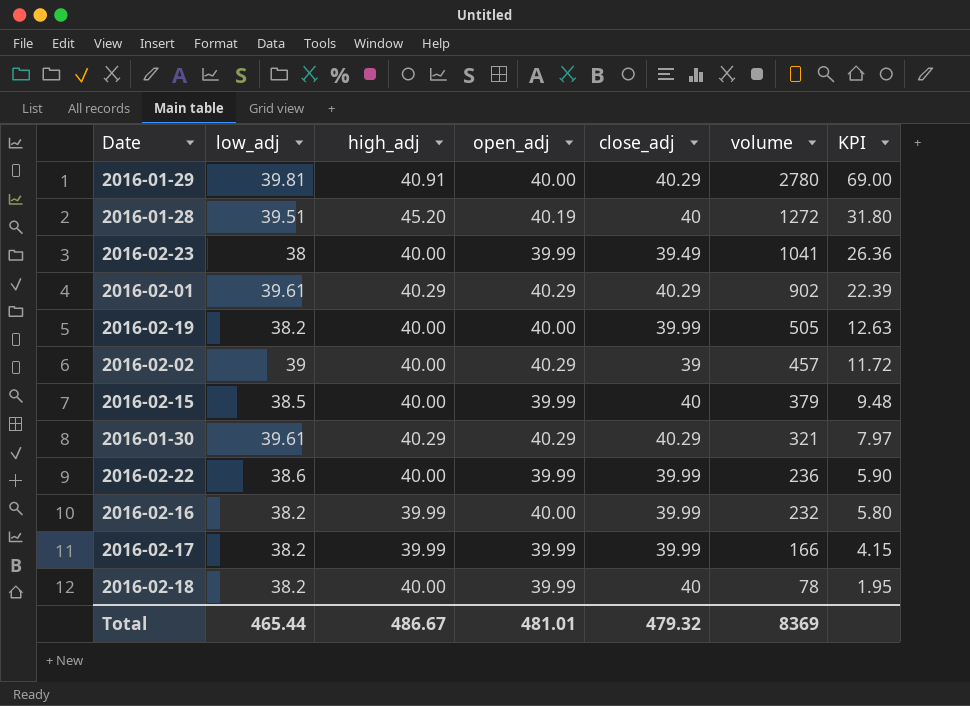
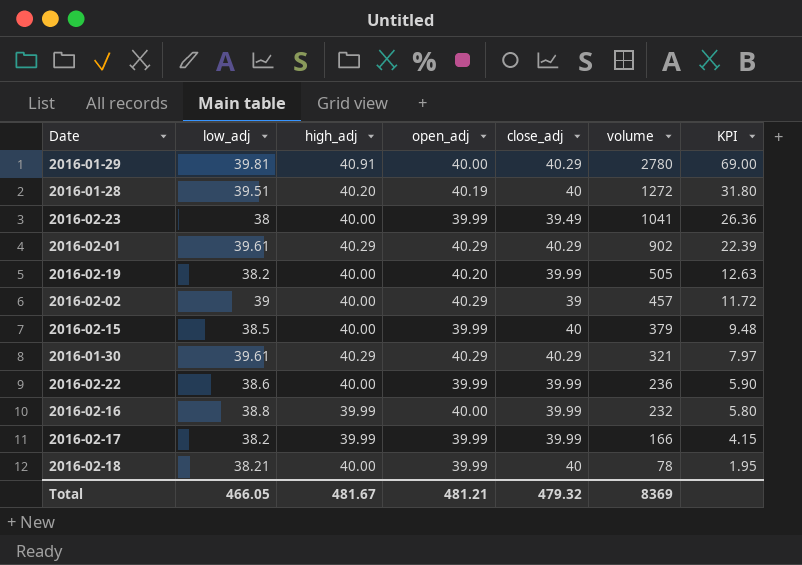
2016-01-28 | high_adj: 45.20 -> 40.20
2016-02-19 | open_adj: 40.00 -> 40.20
2016-02-16 | low_adj: 38.2 -> 38.8
2016-02-18 | low_adj: 38.2 -> 38.21
Total | low_adj: 465.44 -> 466.05
Total | high_adj: 486.67 -> 481.67
Total | open_adj: 481.01 -> 481.21

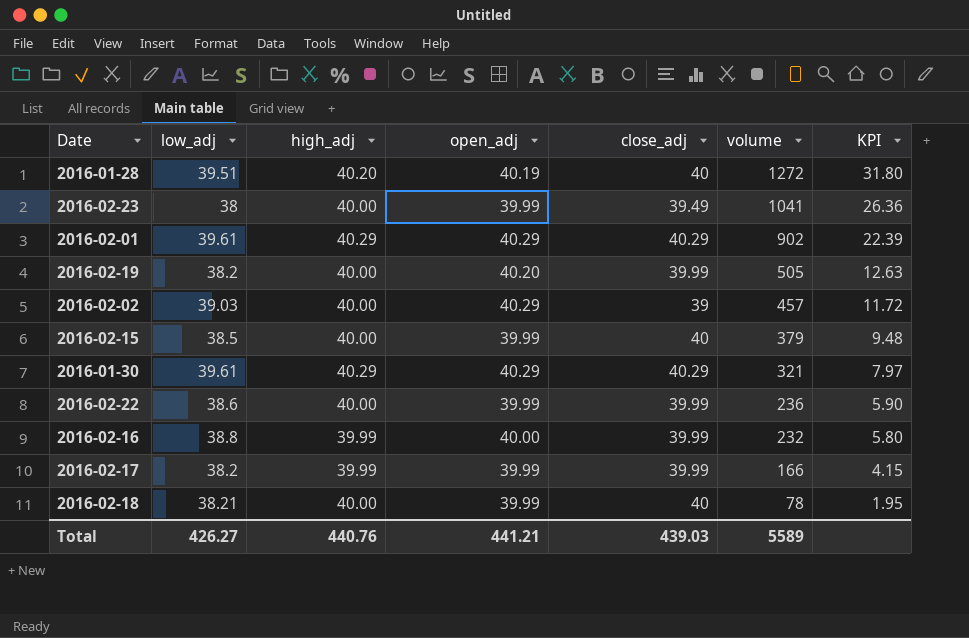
row 2016-01-29: 39.81 | 40.91 | 40.00 | 40.29 | 2780 | 69.00 -> none
2016-02-02 | low_adj: 39 -> 39.03
Total | low_adj: 466.05 -> 426.27
Total | high_adj: 481.67 -> 440.76
Total | open_adj: 481.21 -> 441.21
Total | close_adj: 479.32 -> 439.03
Total | volume: 8369 -> 5589

